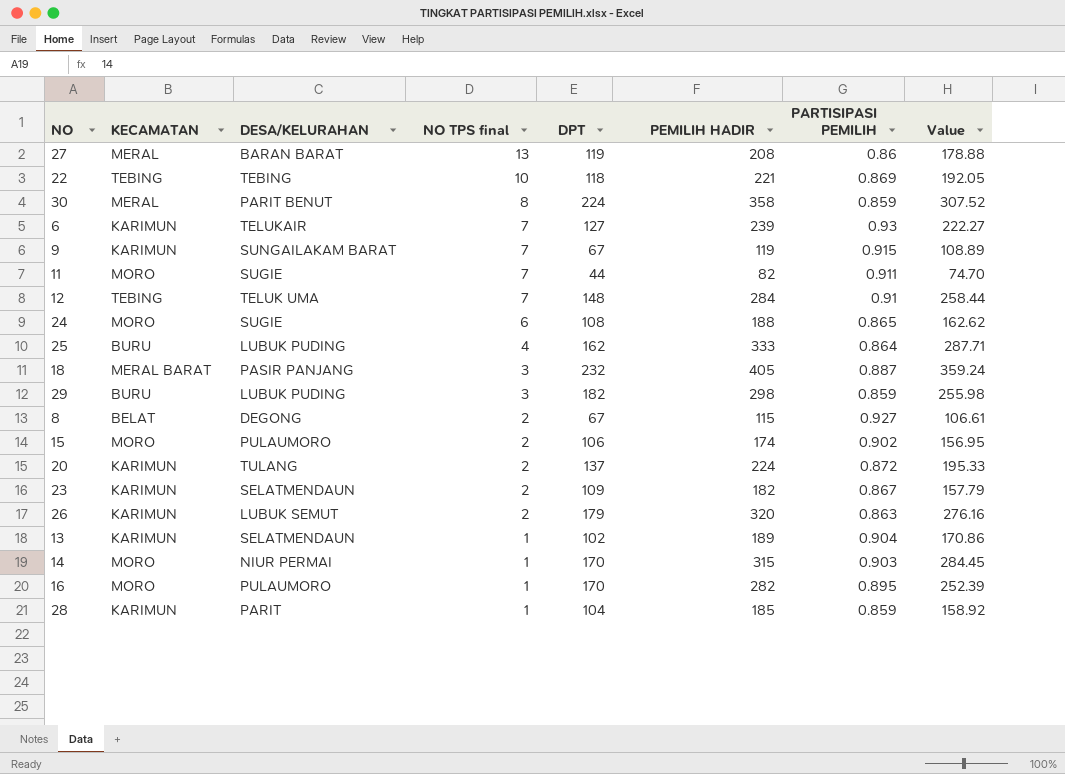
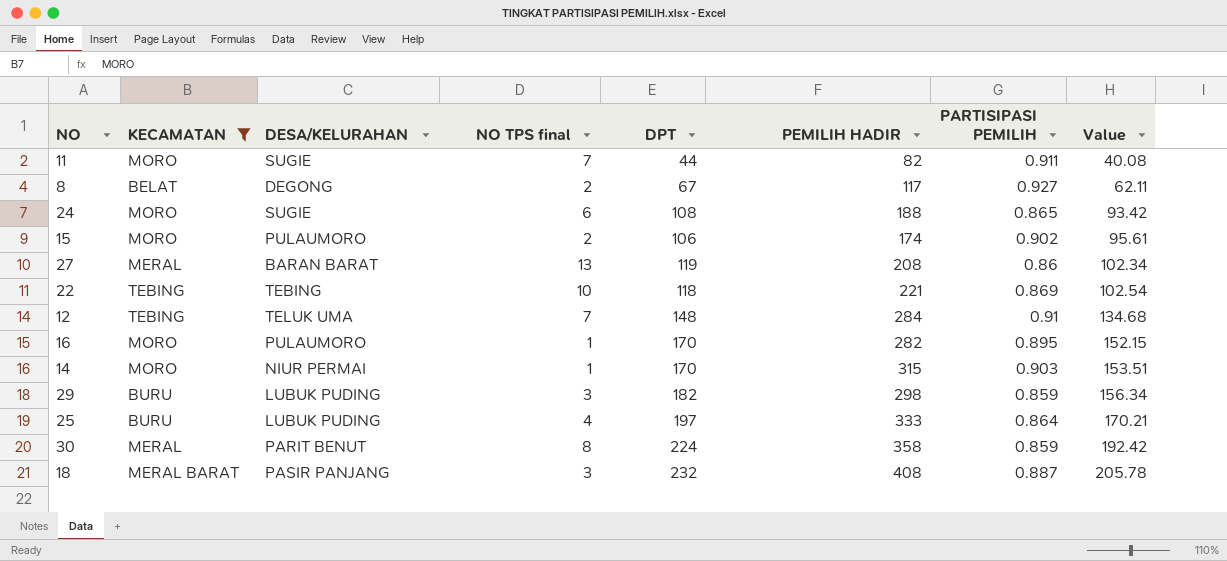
filter: none -> KECAMATAN != KARIMUN
row order: NO TPS final descending -> Value ascending
column Value | formula: [PEMILIH HADIR] * [PARTISIPASI PEMILIH] -> [DPT] * [PARTISIPASI PEMILIH]
8 | PEMILIH HADIR: 115 -> 117
25 | DPT: 162 -> 197
18 | PEMILIH HADIR: 405 -> 408

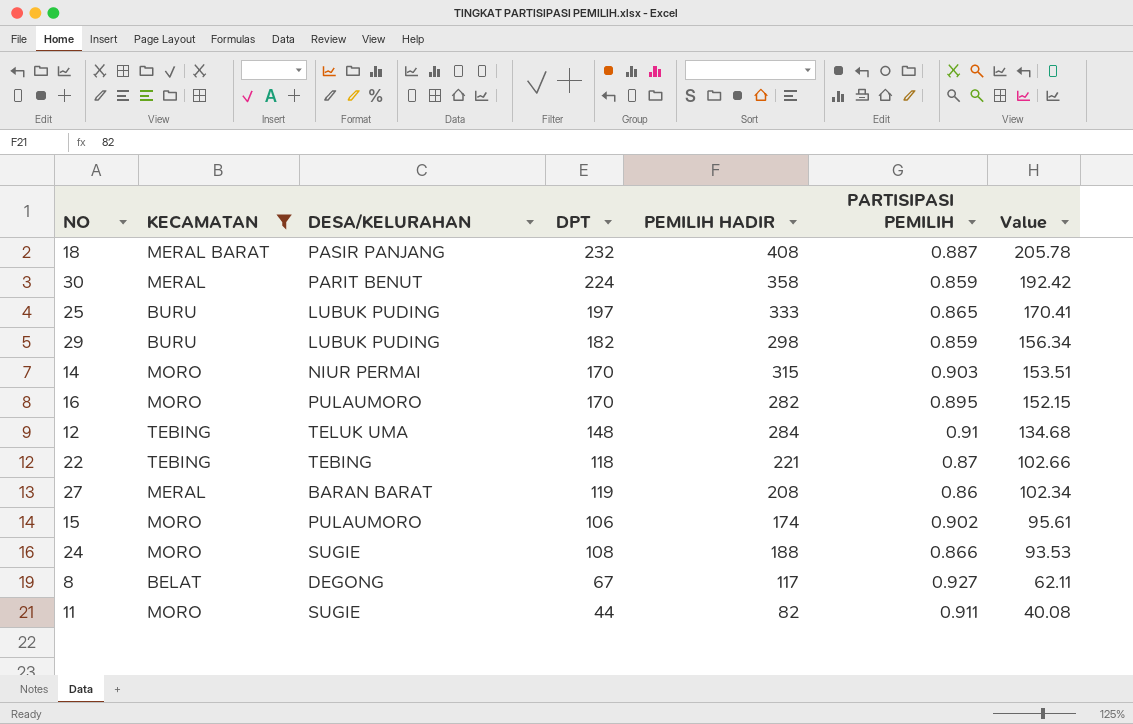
row order: Value ascending -> Value descending
column NO TPS final | position: 4 -> none
25 | PARTISIPASI PEMILIH: 0.864 -> 0.865
25 | Value: 170.21 -> 170.41
22 | PARTISIPASI PEMILIH: 0.869 -> 0.87
22 | Value: 102.54 -> 102.66
24 | PARTISIPASI PEMILIH: 0.865 -> 0.866
24 | Value: 93.42 -> 93.53

